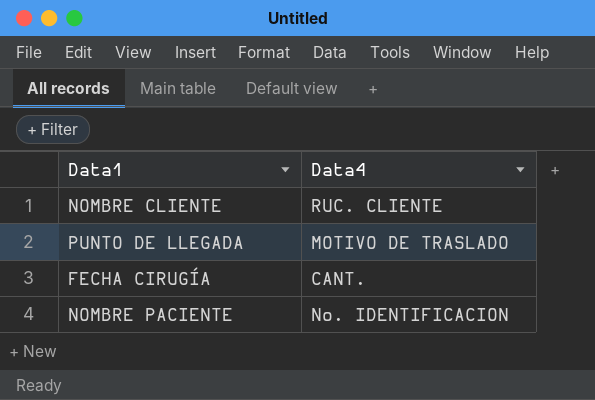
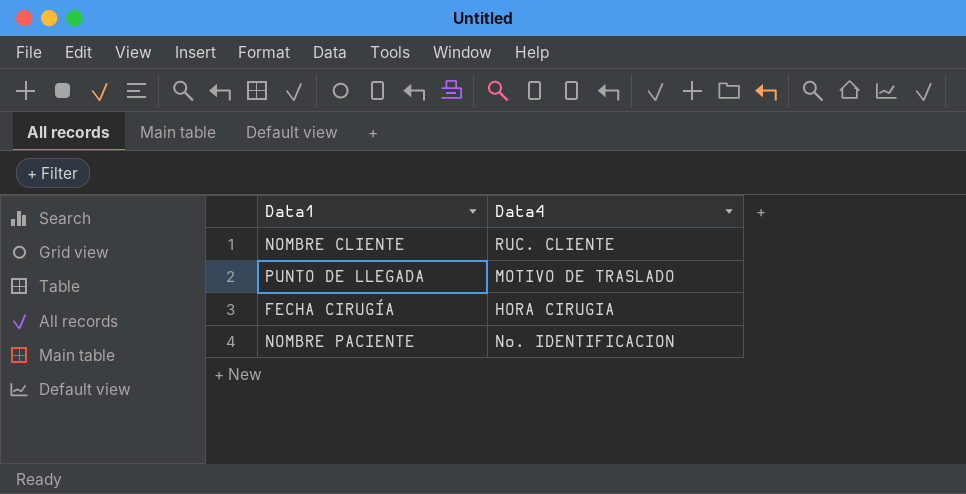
FECHA CIRUGÍA | Data4: CANT. -> HORA CIRUGIA

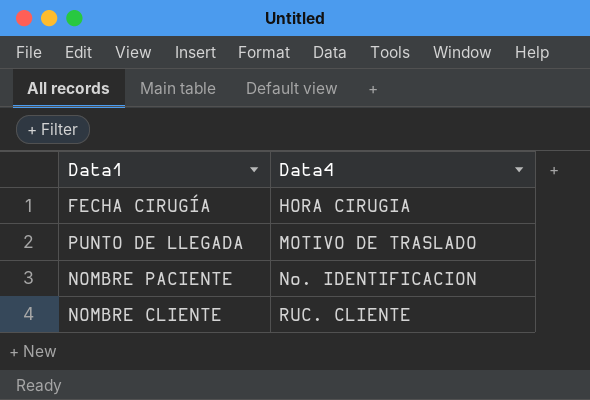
row order: none -> Data4 ascending

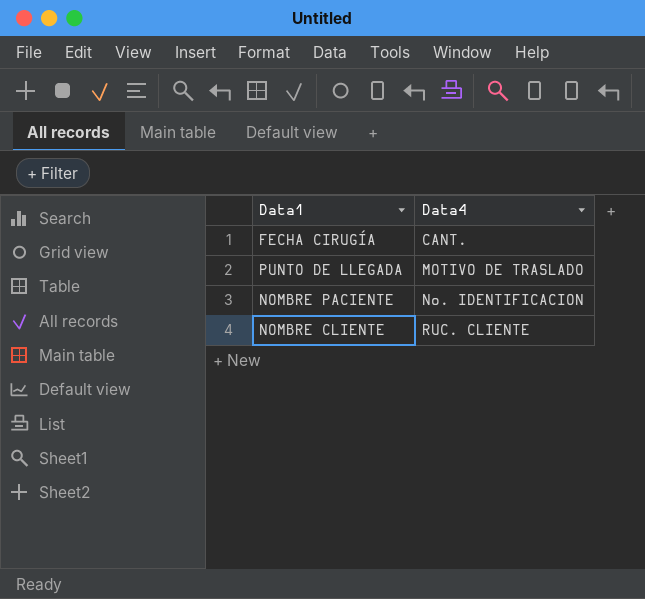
FECHA CIRUGÍA | Data4: HORA CIRUGIA -> CANT.

